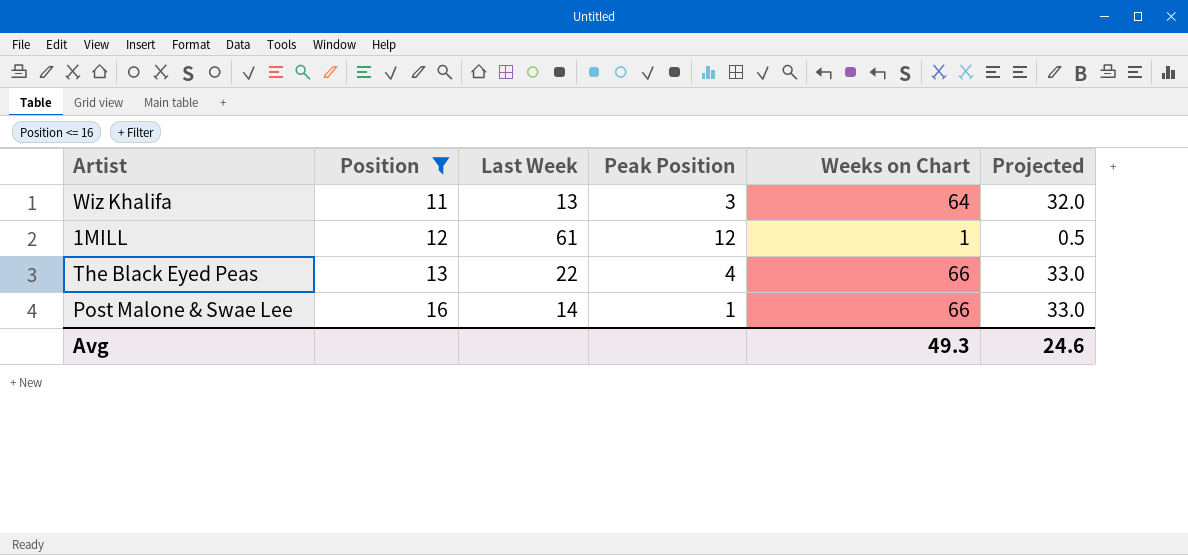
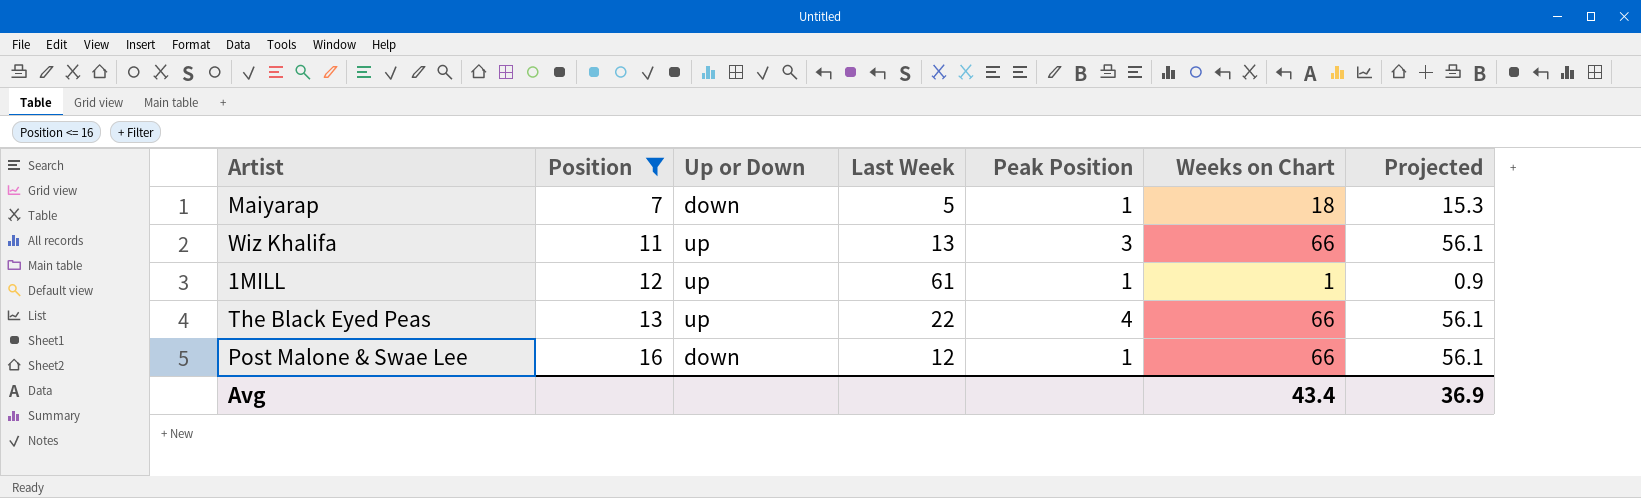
column Up or Down | position: none -> 3
column Projected | formula: [Weeks on Chart] * 0.5 -> [Weeks on Chart] * 0.85
row Maiyarap: none -> 7 | down | 5 | 1 | 18 | 15.3
Wiz Khalifa | Weeks on Chart: 64 -> 66
1MILL | Peak Position: 12 -> 1
Post Malone & Swae Lee | Last Week: 14 -> 12
Avg | Weeks on Chart: 49.3 -> 43.4
Avg | Projected: 24.6 -> 36.9

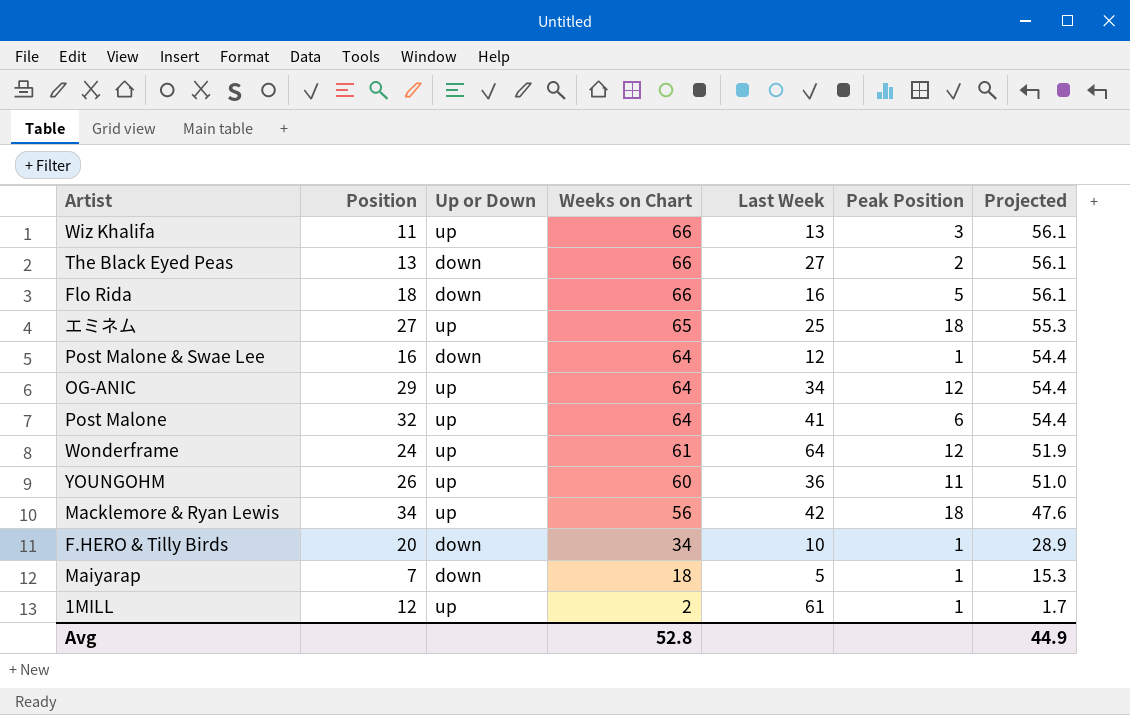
filter: Position <= 16 -> none
row order: Position ascending -> Weeks on Chart descending
column Weeks on Chart | position: 6 -> 4
The Black Eyed Peas | Up or Down: up -> down
The Black Eyed Peas | Last Week: 22 -> 27
The Black Eyed Peas | Peak Position: 4 -> 2
Post Malone & Swae Lee | Weeks on Chart: 66 -> 64
Post Malone & Swae Lee | Projected: 56.1 -> 54.4
1MILL | Weeks on Chart: 1 -> 2
1MILL | Projected: 0.9 -> 1.7
Avg | Weeks on Chart: 43.4 -> 52.8
Avg | Projected: 36.9 -> 44.9

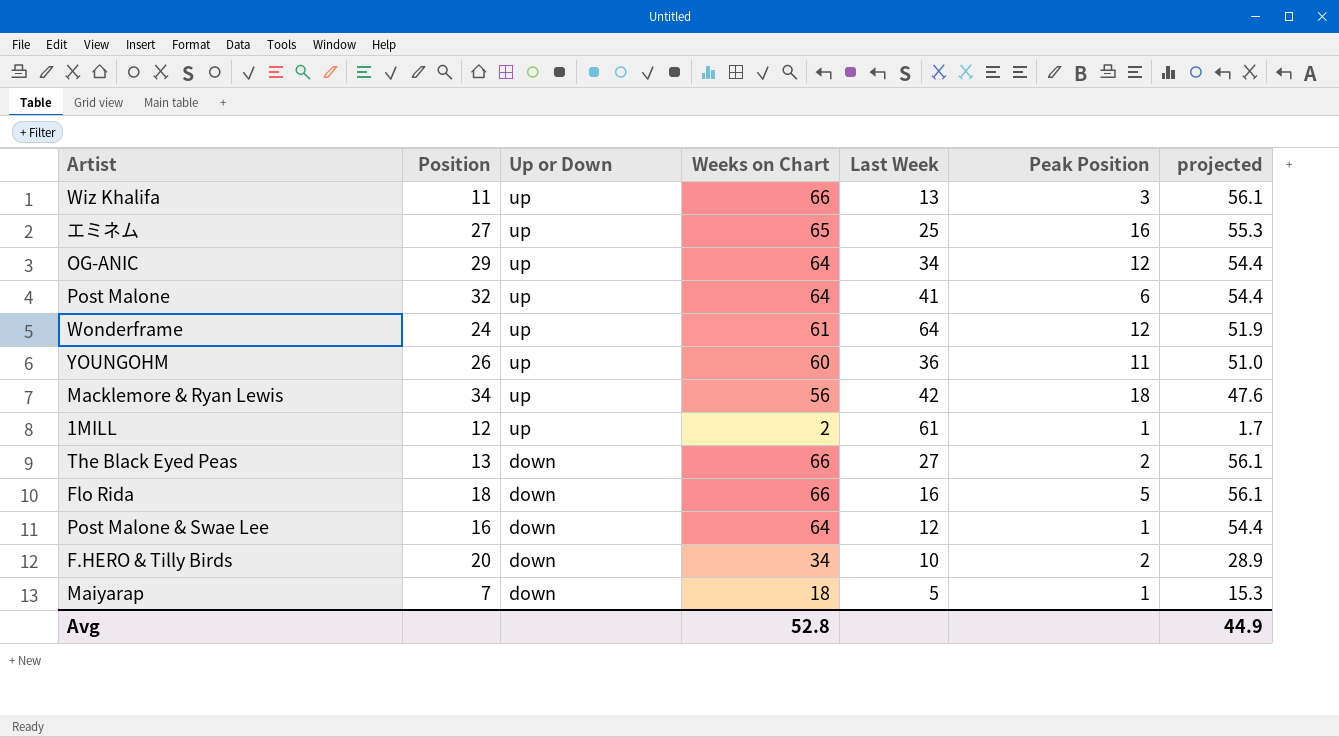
row order: Weeks on Chart descending -> Up or Down descending
column name: Projected -> projected
エミネム | Peak Position: 18 -> 16
F.HERO & Tilly Birds | Peak Position: 1 -> 2

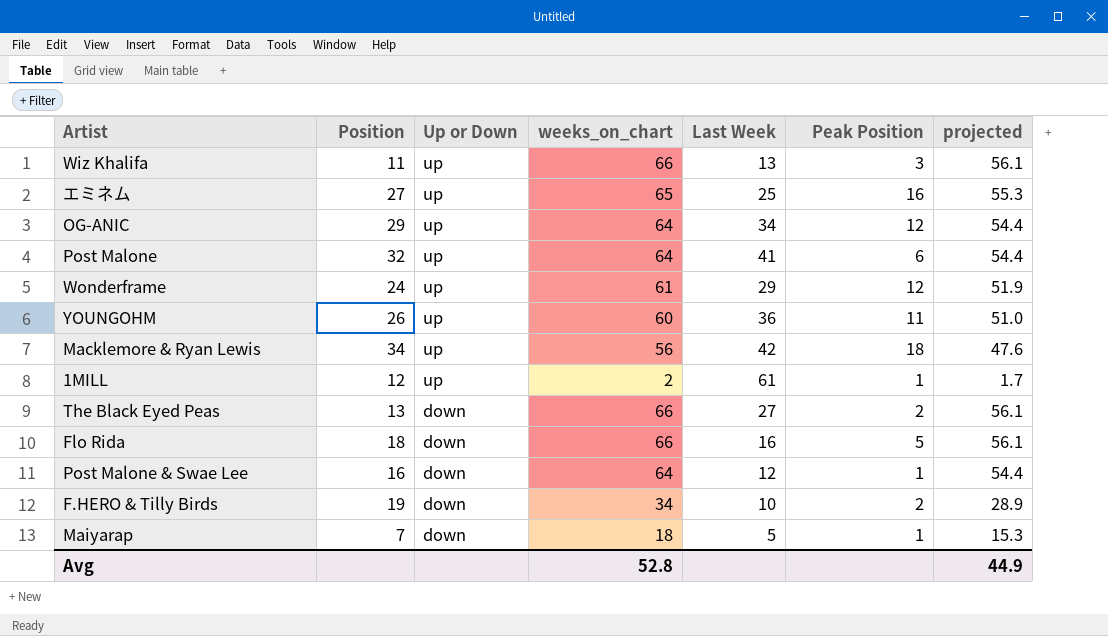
column name: Weeks on Chart -> weeks_on_chart
Wonderframe | Last Week: 64 -> 29
F.HERO & Tilly Birds | Position: 20 -> 19

